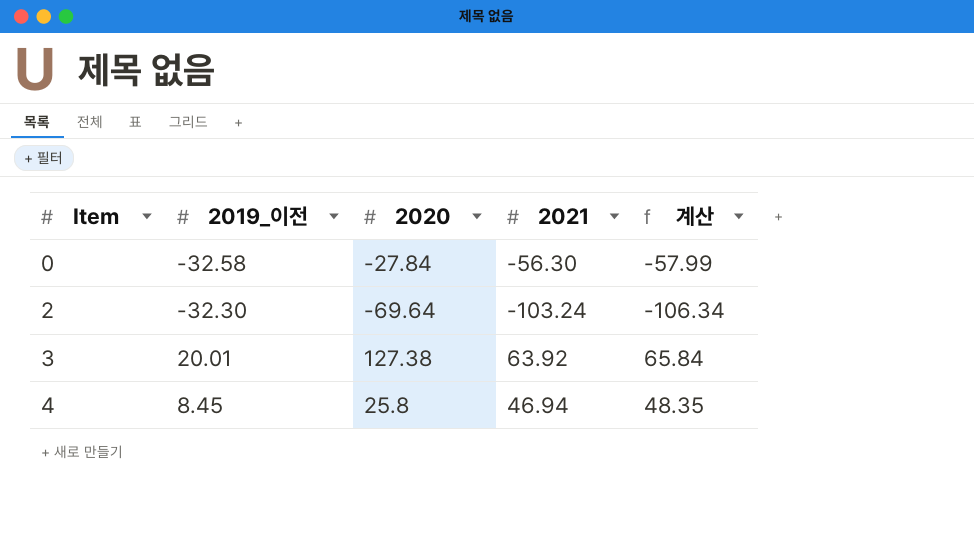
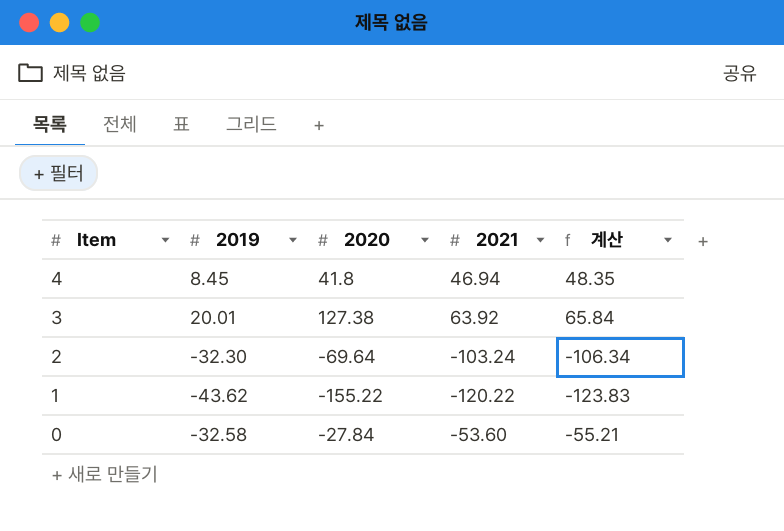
row order: Item ascending -> Item descending
column name: 2019_이전 -> 2019
4 | 2020: 25.8 -> 41.8
row 1: none -> -43.62 | -155.22 | -120.22 | -123.83
0 | 2021: -56.30 -> -53.60
0 | 계산: -57.99 -> -55.21

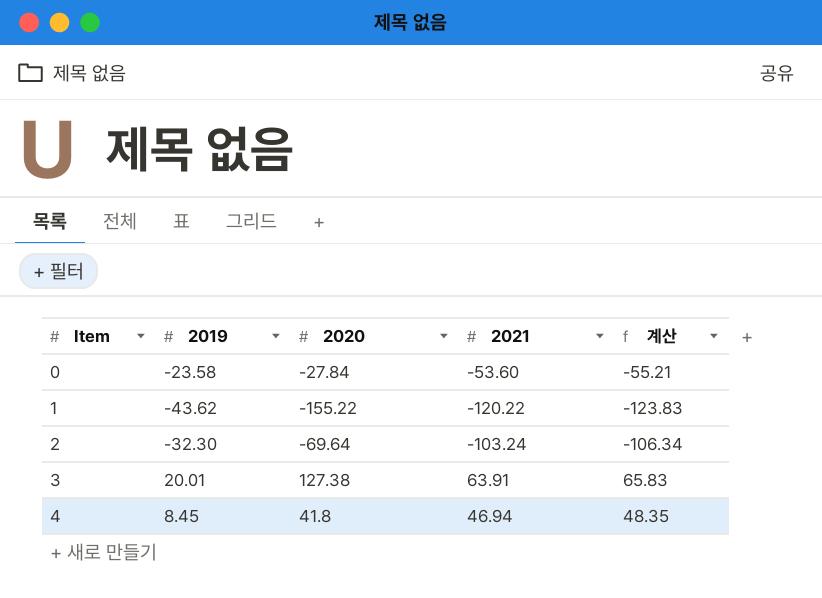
row order: Item descending -> Item ascending
0 | 2019: -32.58 -> -23.58
3 | 2021: 63.92 -> 63.91
3 | 계산: 65.84 -> 65.83

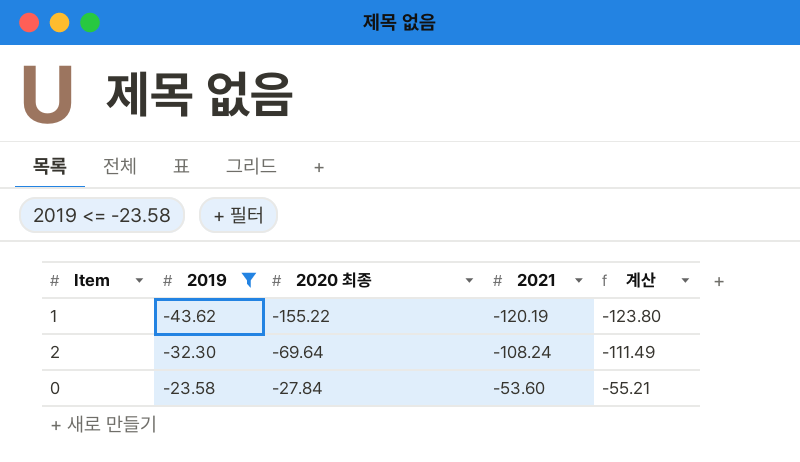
filter: none -> 2019 <= -23.58
row order: Item ascending -> 2019 ascending
column name: 2020 -> 2020 최종
1 | 2021: -120.22 -> -120.19
1 | 계산: -123.83 -> -123.80
2 | 2021: -103.24 -> -108.24
2 | 계산: -106.34 -> -111.49

